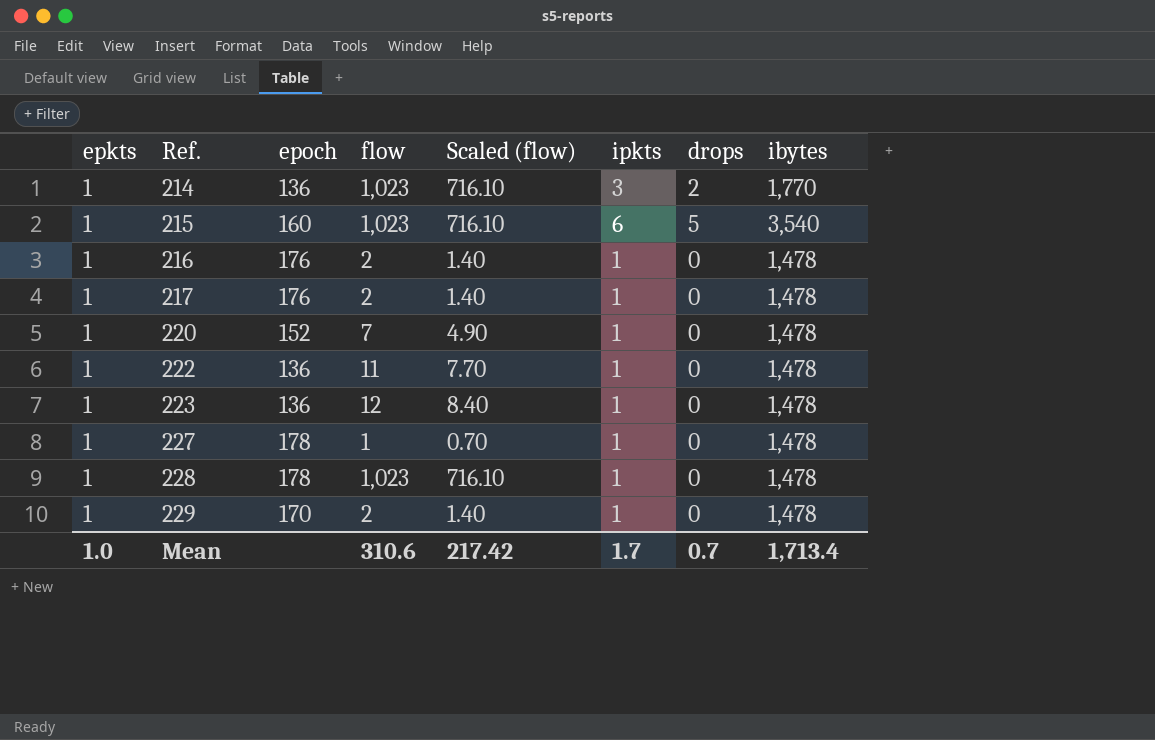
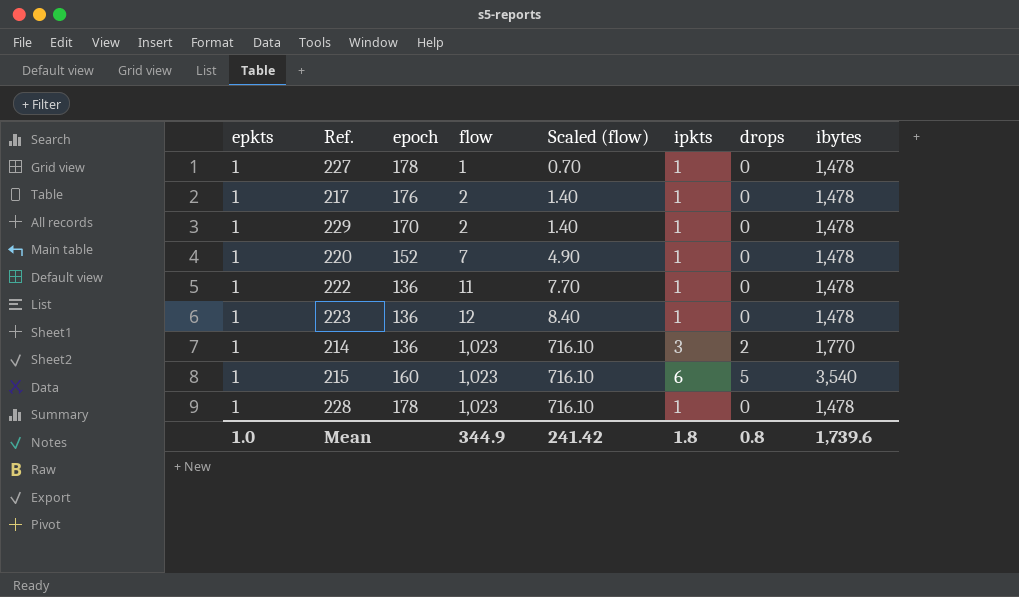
row order: Ref. ascending -> flow ascending
row 216: 1 | 176 | 2 | 1.40 | 1 | 0 | 1,478 -> none
Mean | flow: 310.6 -> 344.9
Mean | Scaled (flow): 217.42 -> 241.42
Mean | ipkts: 1.7 -> 1.8
Mean | drops: 0.7 -> 0.8
Mean | ibytes: 1,713.4 -> 1,739.6

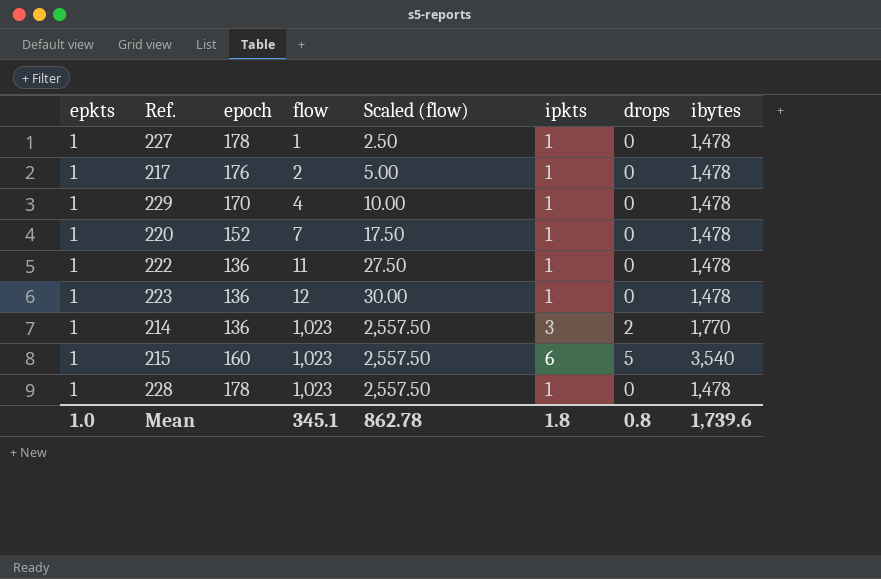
column Scaled (flow) | formula: [flow] * 0.7 -> [flow] * 2.5
229 | flow: 2 -> 4
Mean | flow: 344.9 -> 345.1
Mean | Scaled (flow): 241.42 -> 862.78

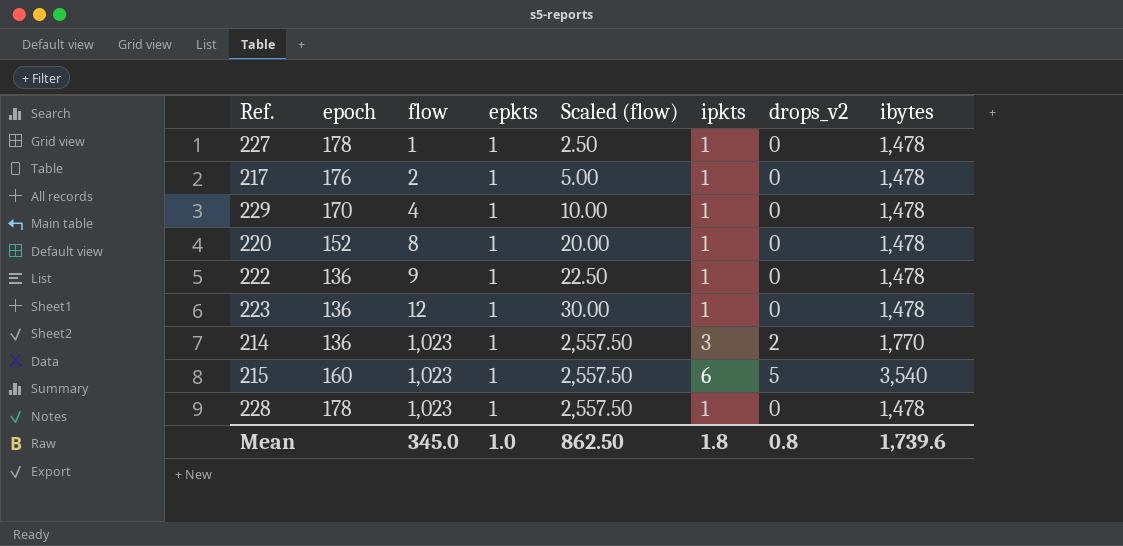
column epkts | position: 1 -> 4
column name: drops -> drops_v2
220 | flow: 7 -> 8
220 | Scaled (flow): 17.50 -> 20.00
222 | flow: 11 -> 9
222 | Scaled (flow): 27.50 -> 22.50
Mean | flow: 345.1 -> 345.0
Mean | Scaled (flow): 862.78 -> 862.50

